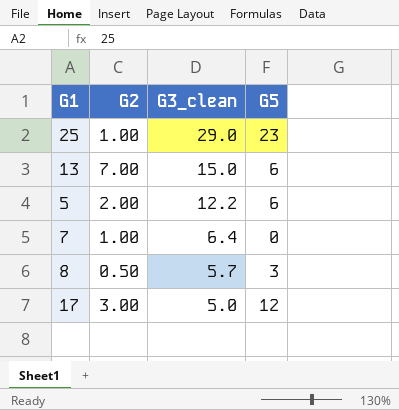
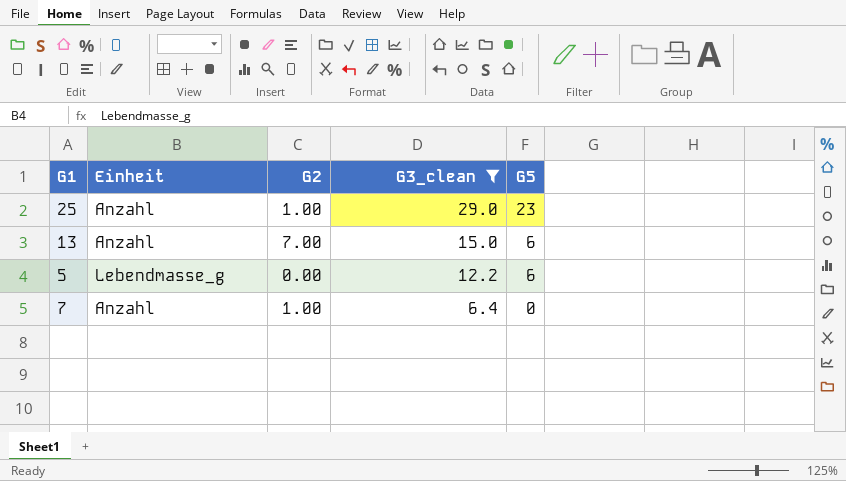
filter: none -> G3_clean >= 6.4
column Einheit | position: none -> 2
5 | G2: 2.00 -> 0.00

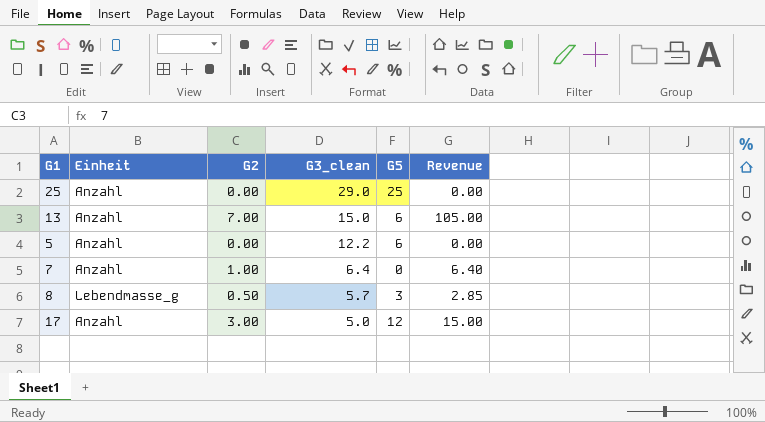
filter: G3_clean >= 6.4 -> none
column Revenue | formula: none -> [G2] * [G3_clean]
25 | G2: 1.00 -> 0.00
25 | G5: 23 -> 25
5 | Einheit: Lebendmasse_g -> Anzahl

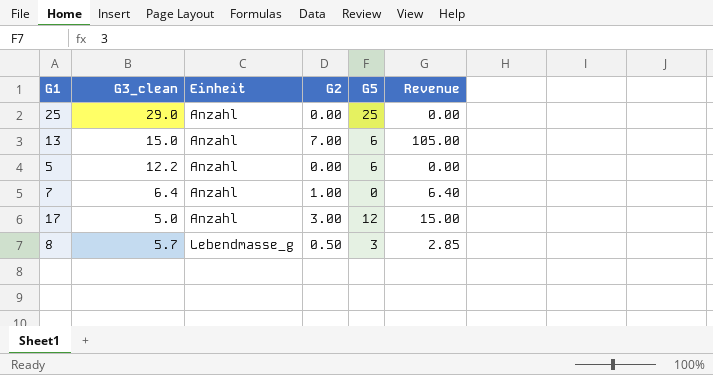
row order: G3_clean descending -> Einheit ascending
column G3_clean | position: 4 -> 2

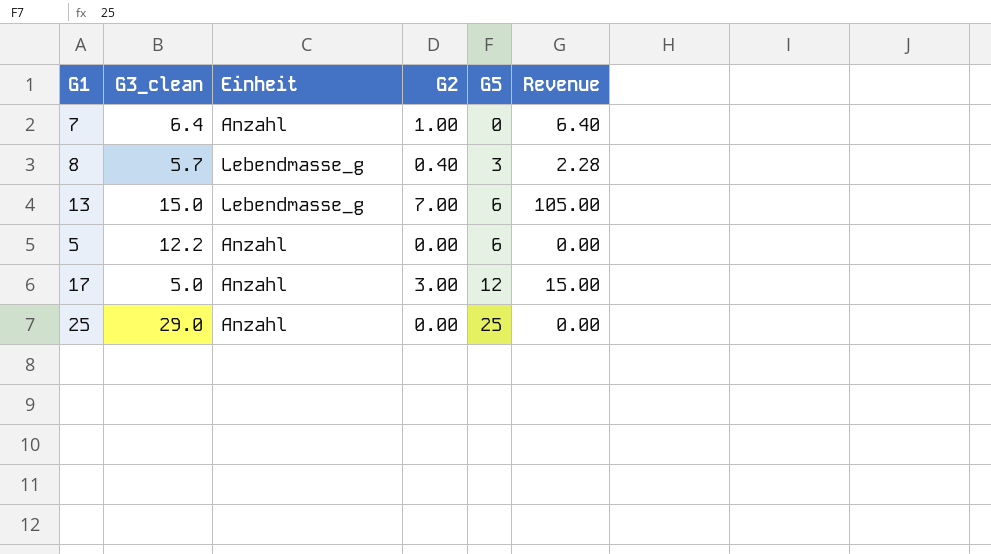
row order: Einheit ascending -> G5 ascending
8 | G2: 0.50 -> 0.40
8 | Revenue: 2.85 -> 2.28
13 | Einheit: Anzahl -> Lebendmasse_g

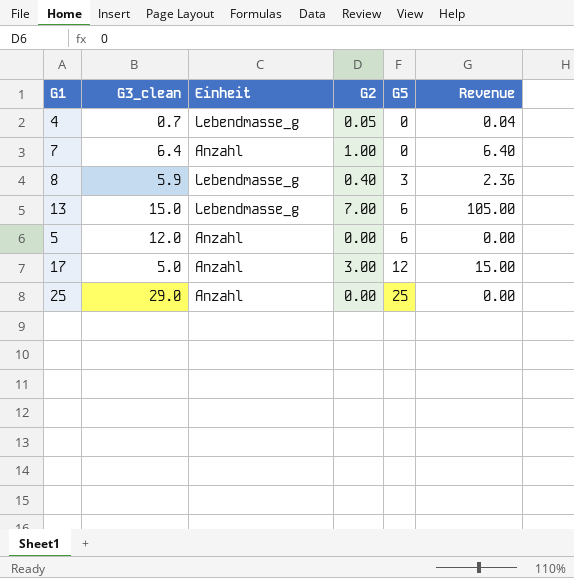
row 4: none -> 0.7 | Lebendmasse_g | 0.05 | 0 | 0.04
8 | G3_clean: 5.7 -> 5.9
8 | Revenue: 2.28 -> 2.36
5 | G3_clean: 12.2 -> 12.0

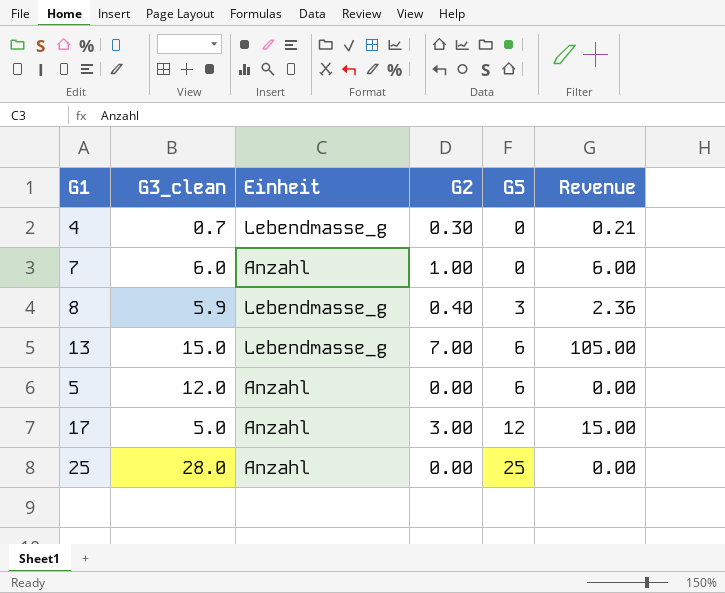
4 | G2: 0.05 -> 0.30
4 | Revenue: 0.04 -> 0.21
7 | G3_clean: 6.4 -> 6.0
7 | Revenue: 6.40 -> 6.00
25 | G3_clean: 29.0 -> 28.0

